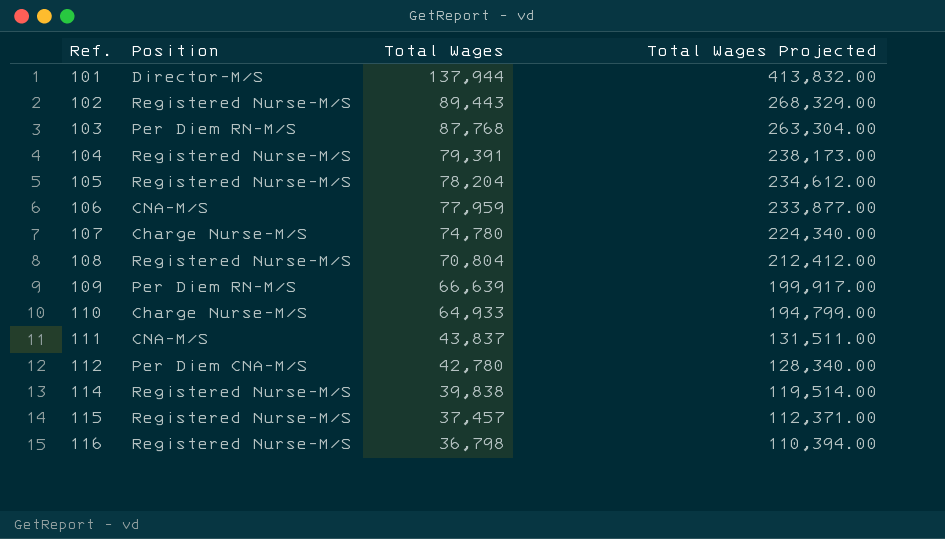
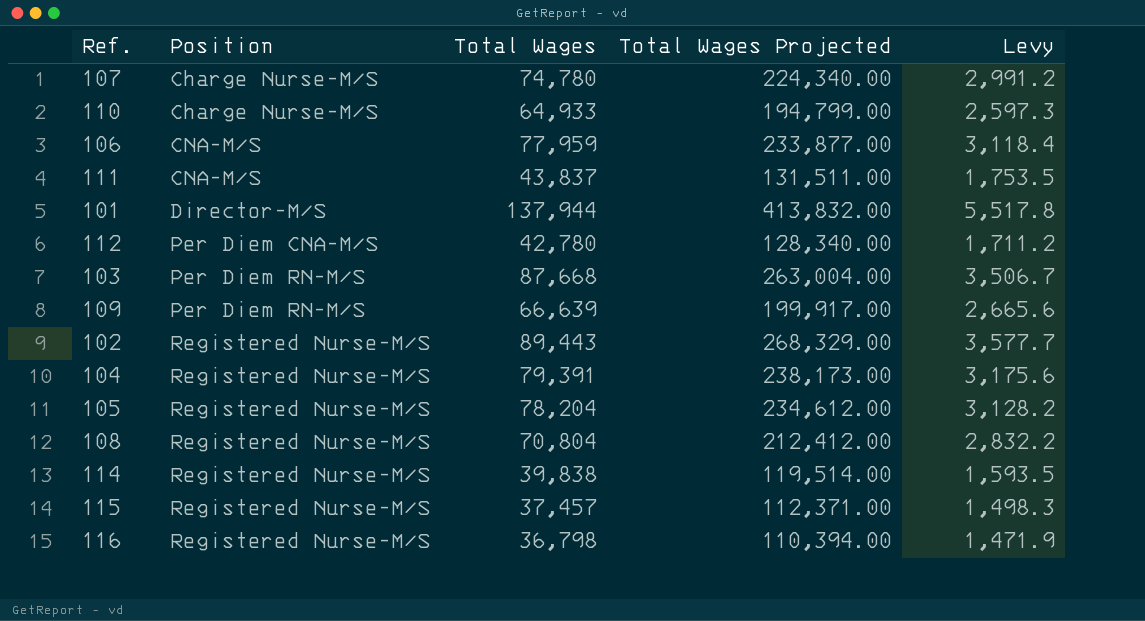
row order: Ref. ascending -> Position ascending
column Levy | formula: none -> [Total Wages] * 0.04
103 | Total Wages: 87,768 -> 87,668
103 | Total Wages Projected: 263,304.00 -> 263,004.00

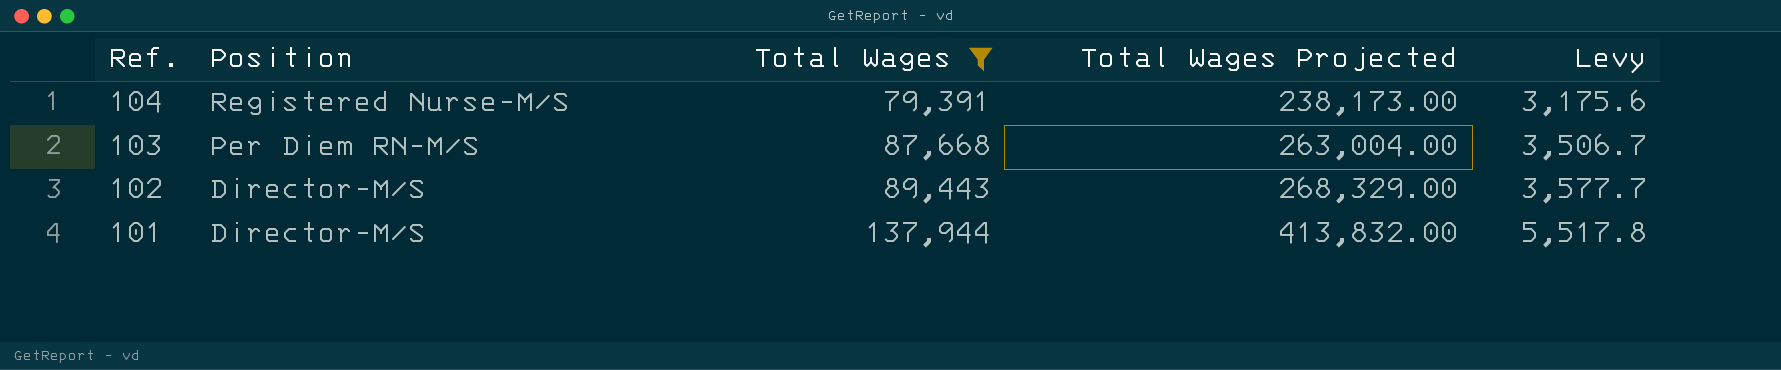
filter: none -> Total Wages >= 79,391
row order: Position ascending -> Ref. descending
102 | Position: Registered Nurse-M/S -> Director-M/S

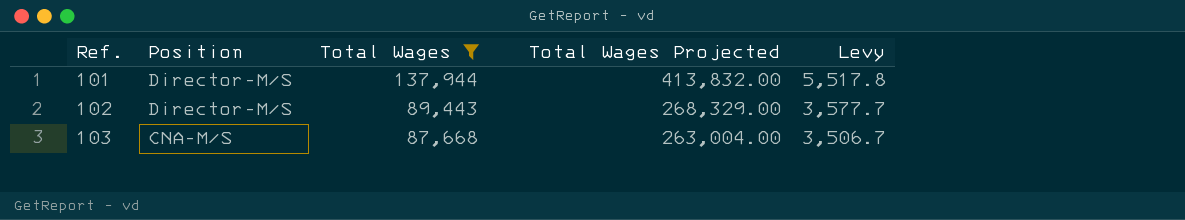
row order: Ref. descending -> Ref. ascending
row 104: Registered Nurse-M/S | 79,391 | 238,173.00 | 3,175.6 -> none
103 | Position: Per Diem RN-M/S -> CNA-M/S

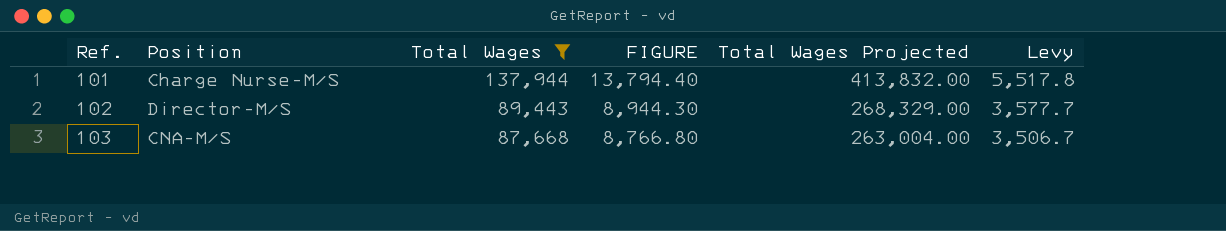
column FIGURE | formula: none -> [Total Wages] * 0.1
101 | Position: Director-M/S -> Charge Nurse-M/S

